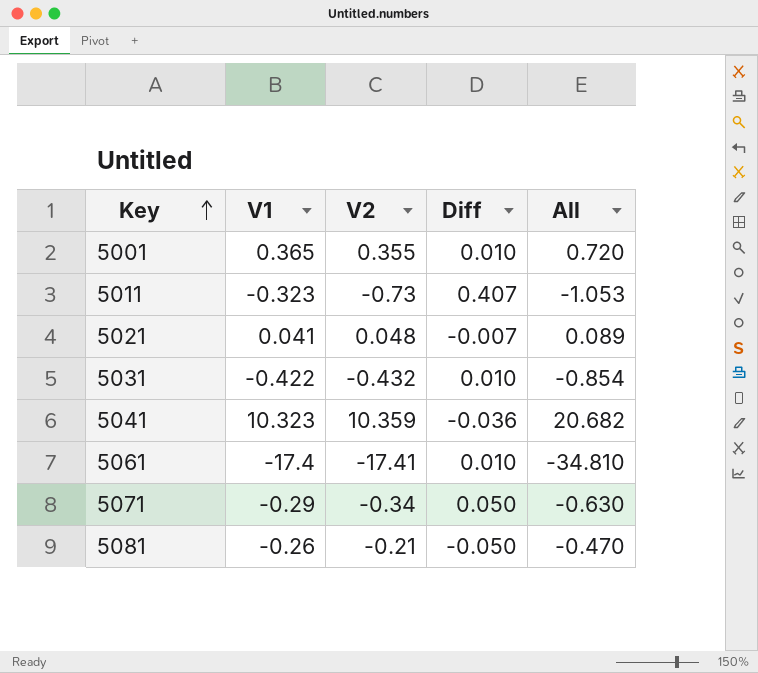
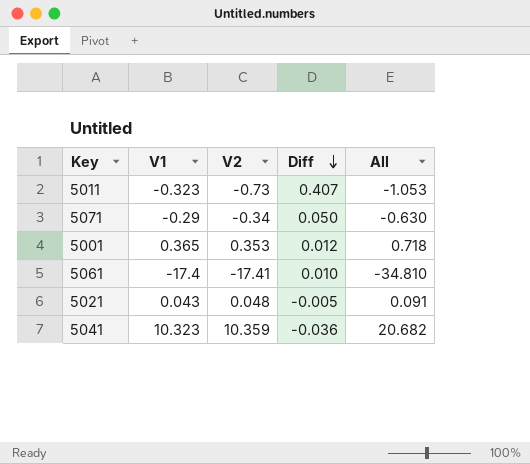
row order: Key ascending -> Diff descending
row 5031: -0.422 | -0.432 | 0.010 | -0.854 -> none
row 5081: -0.26 | -0.21 | -0.050 | -0.470 -> none
5001 | V2: 0.355 -> 0.353
5001 | Diff: 0.010 -> 0.012
5001 | All: 0.720 -> 0.718
5021 | V1: 0.041 -> 0.043
5021 | Diff: -0.007 -> -0.005
5021 | All: 0.089 -> 0.091

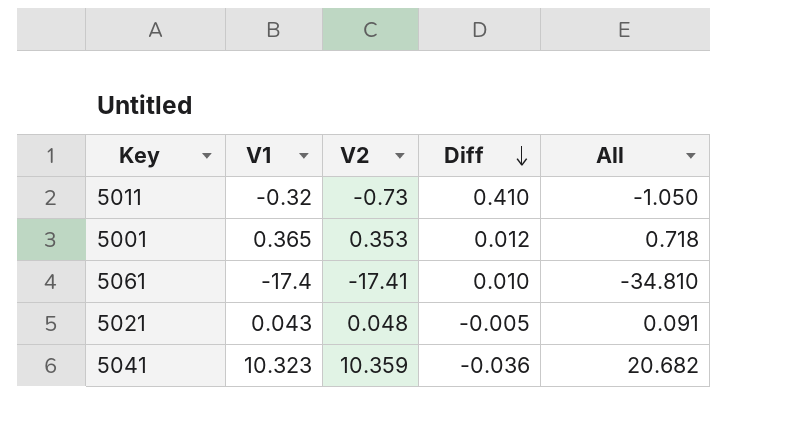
row 5071: -0.29 | -0.34 | 0.050 | -0.630 -> none
5011 | V1: -0.323 -> -0.32
5011 | Diff: 0.407 -> 0.410
5011 | All: -1.053 -> -1.050

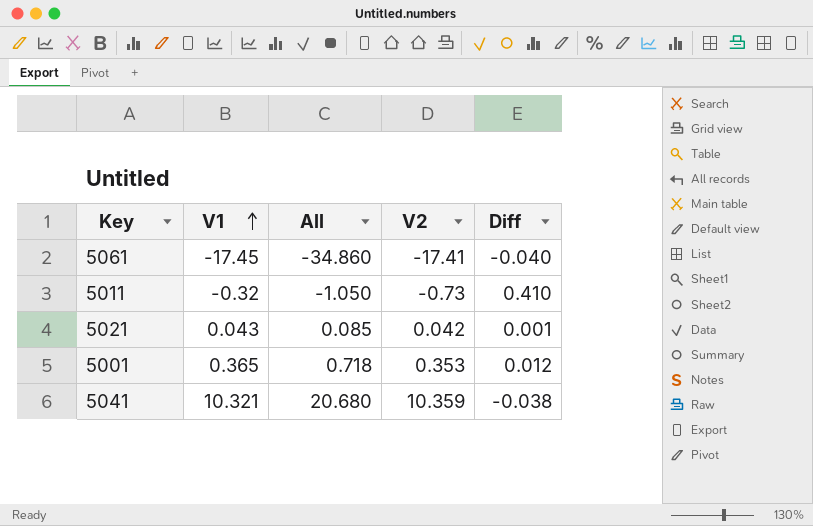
row order: Diff descending -> V1 ascending
column All | position: 5 -> 3
5061 | V1: -17.4 -> -17.45
5061 | All: -34.810 -> -34.860
5061 | Diff: 0.010 -> -0.040
5021 | All: 0.091 -> 0.085
5021 | V2: 0.048 -> 0.042
5021 | Diff: -0.005 -> 0.001
5041 | V1: 10.323 -> 10.321
5041 | All: 20.682 -> 20.680
5041 | Diff: -0.036 -> -0.038

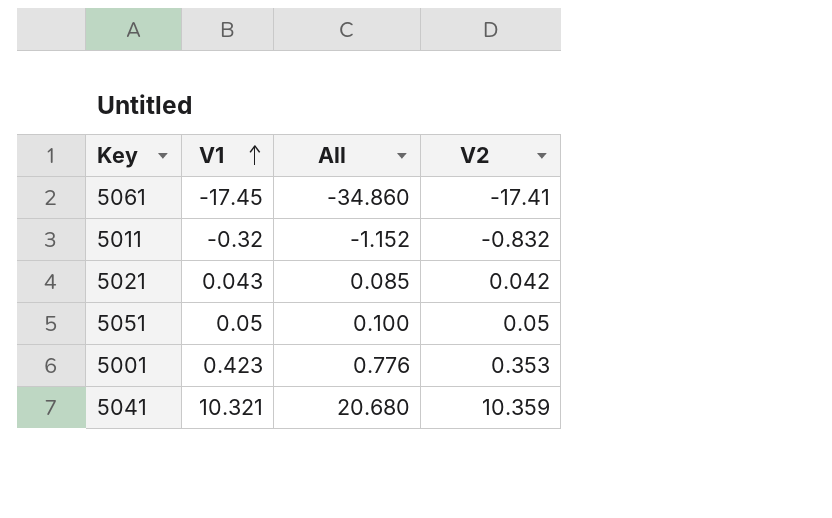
column Diff | formula: [V1] - [V2] -> none
5011 | All: -1.050 -> -1.152
5011 | V2: -0.73 -> -0.832
row 5051: none -> 0.05 | 0.100 | 0.05
5001 | V1: 0.365 -> 0.423
5001 | All: 0.718 -> 0.776

